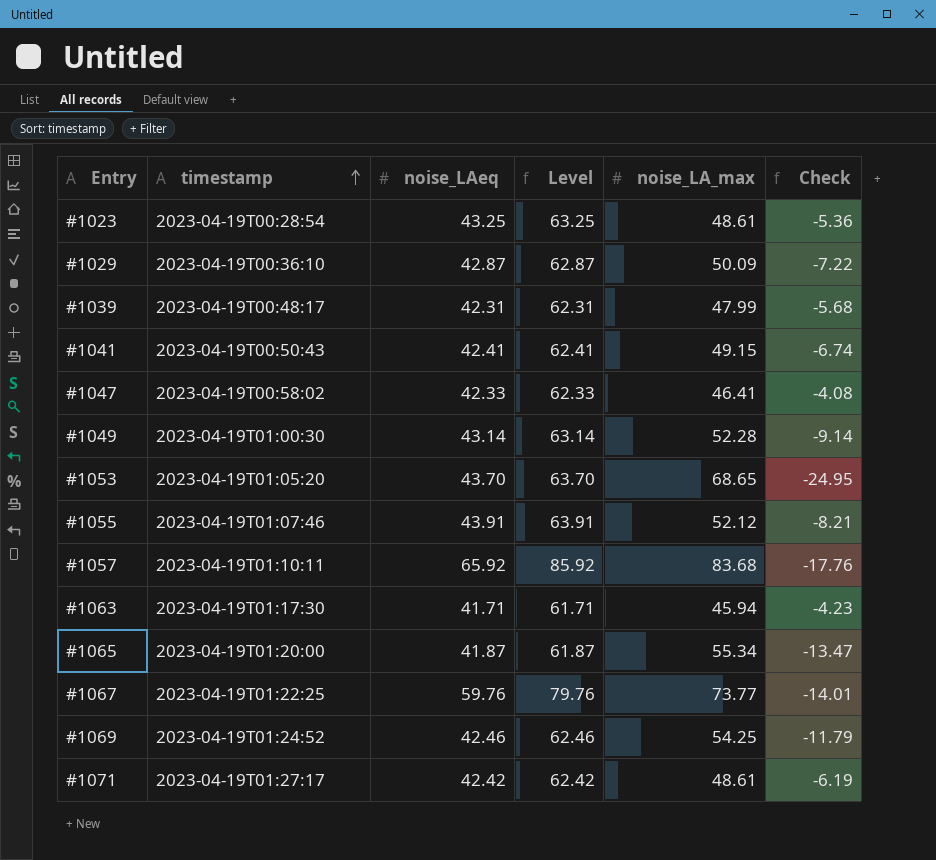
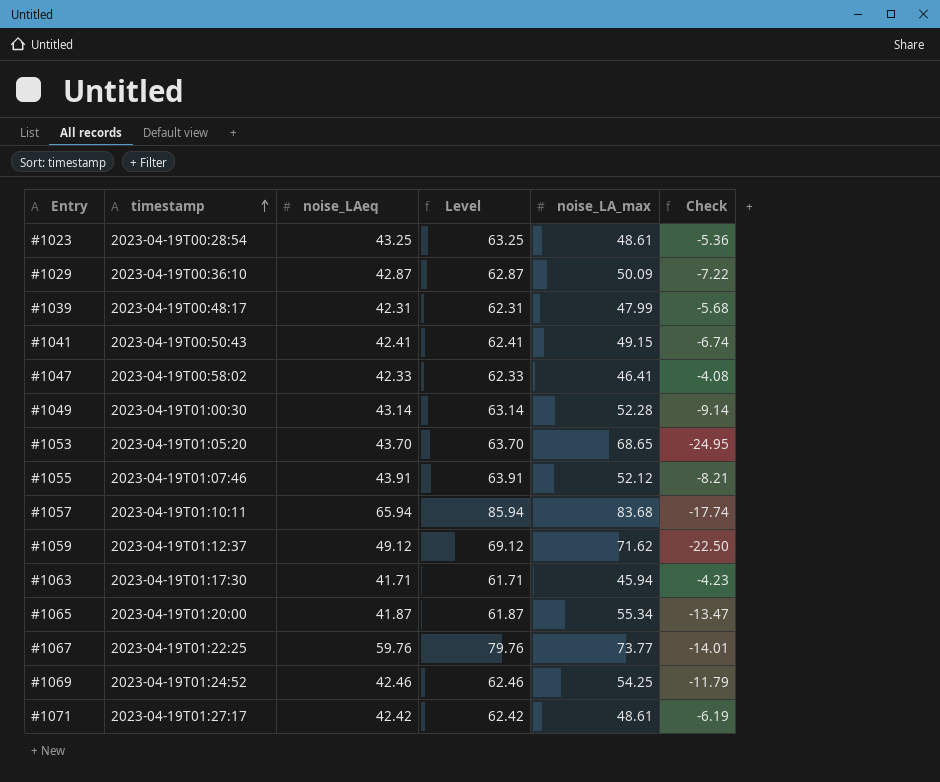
#1057 | noise_LAeq: 65.92 -> 65.94
#1057 | Level: 85.92 -> 85.94
#1057 | Check: -17.76 -> -17.74
row #1059: none -> 2023-04-19T01:12:37 | 49.12 | 69.12 | 71.62 | -22.50

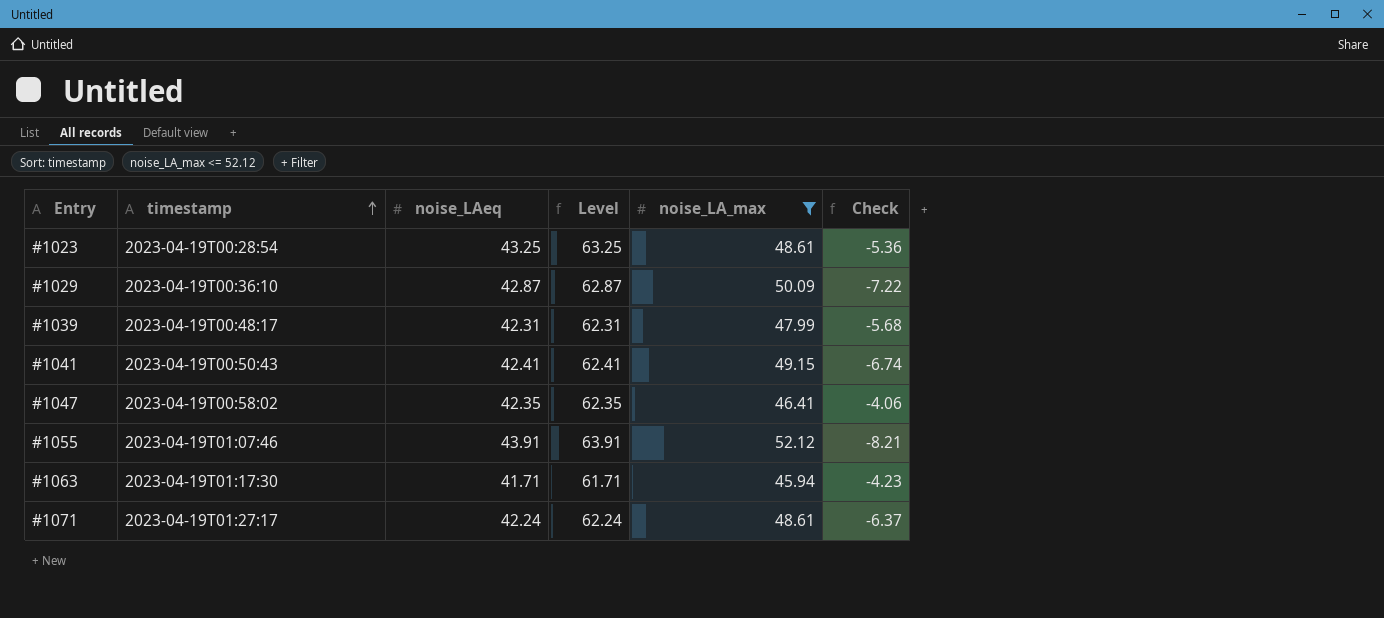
filter: none -> noise_LA_max <= 52.12
#1047 | noise_LAeq: 42.33 -> 42.35
#1047 | Level: 62.33 -> 62.35
#1047 | Check: -4.08 -> -4.06
#1071 | noise_LAeq: 42.42 -> 42.24
#1071 | Level: 62.42 -> 62.24
#1071 | Check: -6.19 -> -6.37

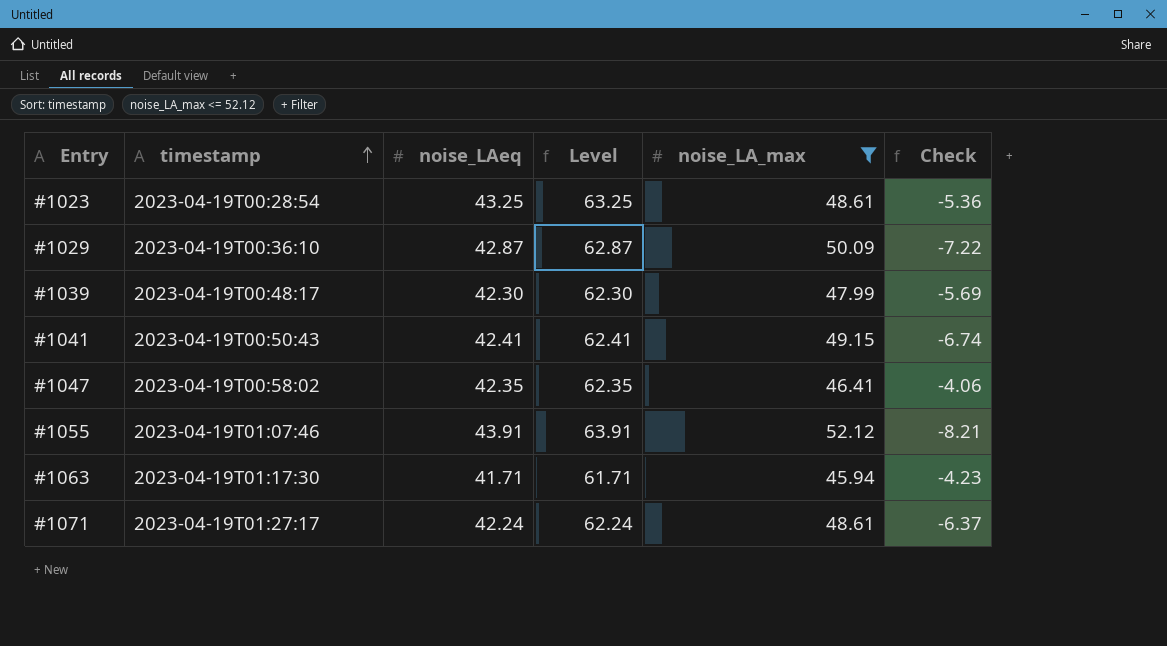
#1039 | noise_LAeq: 42.31 -> 42.30
#1039 | Level: 62.31 -> 62.30
#1039 | Check: -5.68 -> -5.69

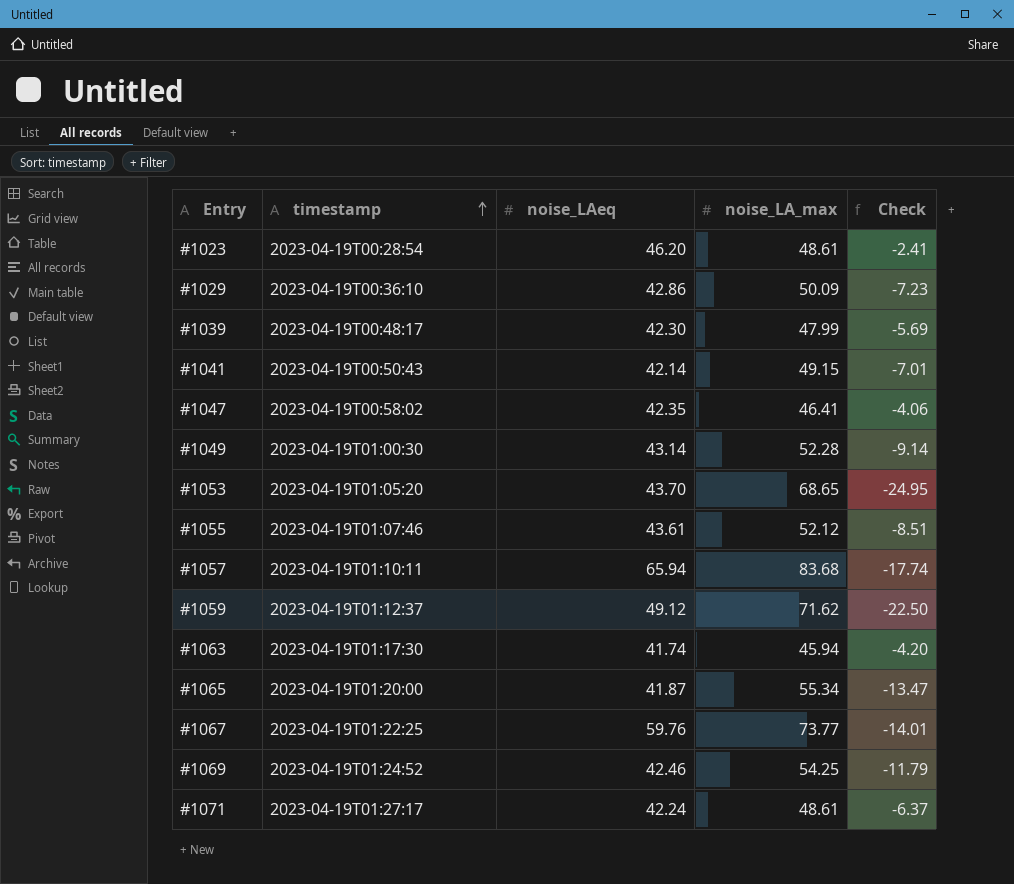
filter: noise_LA_max <= 52.12 -> none
column Level | formula: [noise_LAeq] + 20 -> none
#1023 | noise_LAeq: 43.25 -> 46.20
#1023 | Check: -5.36 -> -2.41
#1029 | noise_LAeq: 42.87 -> 42.86
#1029 | Check: -7.22 -> -7.23
#1041 | noise_LAeq: 42.41 -> 42.14
#1041 | Check: -6.74 -> -7.01
#1055 | noise_LAeq: 43.91 -> 43.61
#1055 | Check: -8.21 -> -8.51
#1063 | noise_LAeq: 41.71 -> 41.74
#1063 | Check: -4.23 -> -4.20

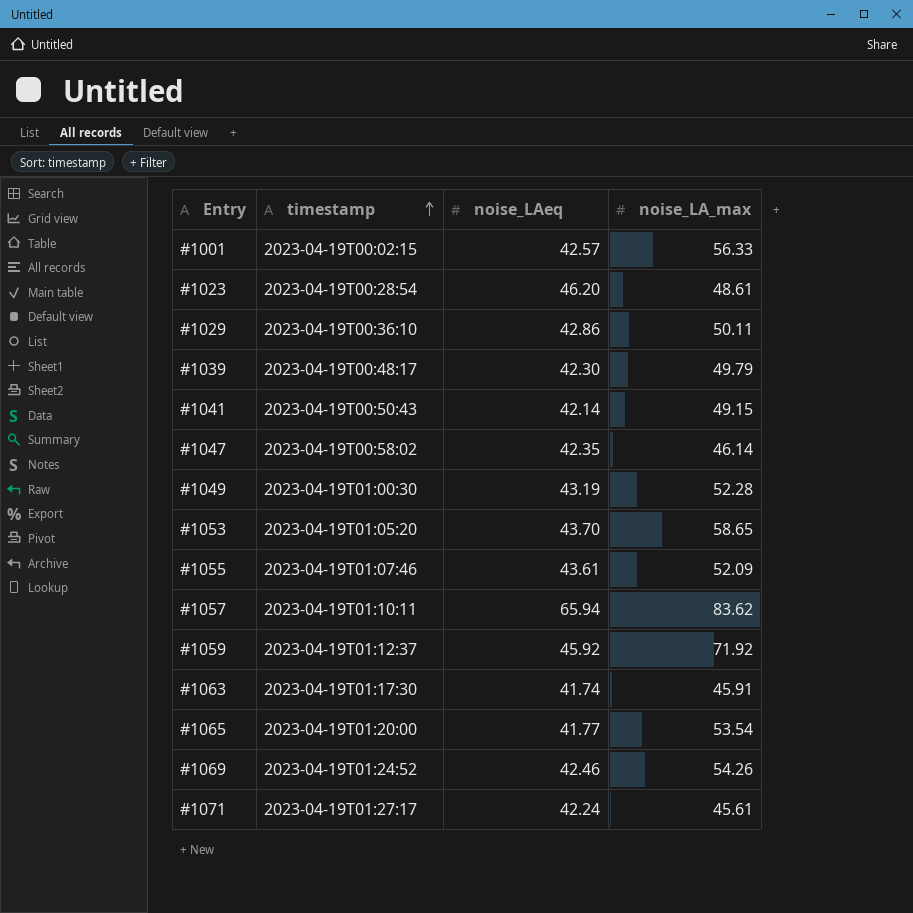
column Check | formula: [noise_LAeq] - [noise_LA_max] -> none
row #1067: 2023-04-19T01:22:25 | 59.76 | 73.77 | -14.01 -> none
row #1001: none -> 2023-04-19T00:02:15 | 42.57 | 56.33
#1029 | noise_LA_max: 50.09 -> 50.11
#1039 | noise_LA_max: 47.99 -> 49.79
#1047 | noise_LA_max: 46.41 -> 46.14
#1049 | noise_LAeq: 43.14 -> 43.19
#1053 | noise_LA_max: 68.65 -> 58.65
#1055 | noise_LA_max: 52.12 -> 52.09
#1057 | noise_LA_max: 83.68 -> 83.62
#1059 | noise_LAeq: 49.12 -> 45.92
#1059 | noise_LA_max: 71.62 -> 71.92
#1063 | noise_LA_max: 45.94 -> 45.91
#1065 | noise_LAeq: 41.87 -> 41.77
#1065 | noise_LA_max: 55.34 -> 53.54
#1069 | noise_LA_max: 54.25 -> 54.26
#1071 | noise_LA_max: 48.61 -> 45.61

